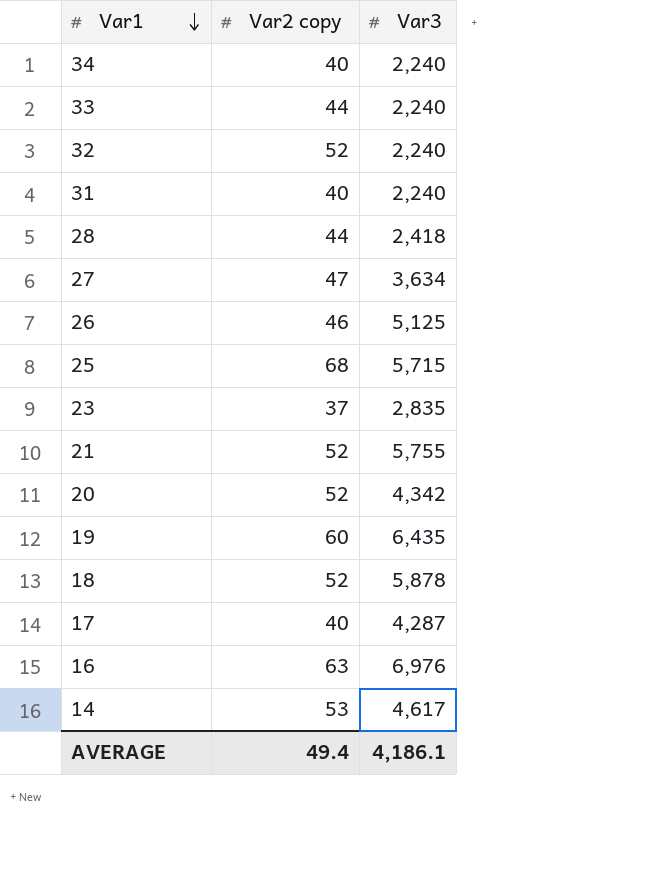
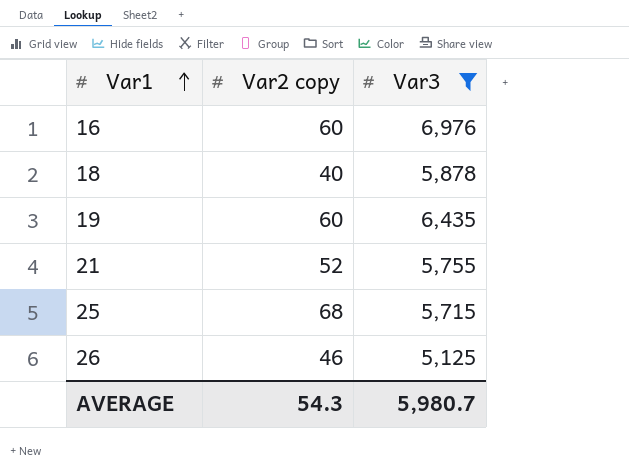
filter: none -> Var3 >= 5,125
row order: Var1 descending -> Var1 ascending
16 | Var2 copy: 63 -> 60
18 | Var2 copy: 52 -> 40
AVERAGE | Var2 copy: 49.4 -> 54.3
AVERAGE | Var3: 4,186.1 -> 5,980.7

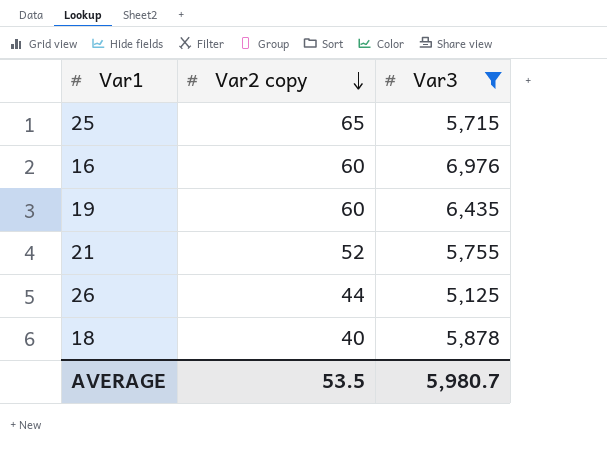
row order: Var1 ascending -> Var2 copy descending
25 | Var2 copy: 68 -> 65
26 | Var2 copy: 46 -> 44
AVERAGE | Var2 copy: 54.3 -> 53.5

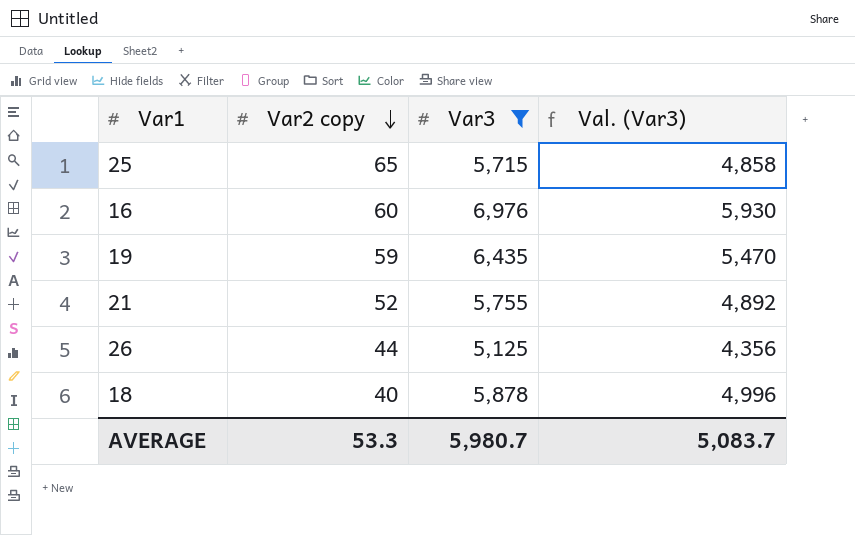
column Val. (Var3) | formula: none -> [Var3] * 0.85
19 | Var2 copy: 60 -> 59
AVERAGE | Var2 copy: 53.5 -> 53.3

